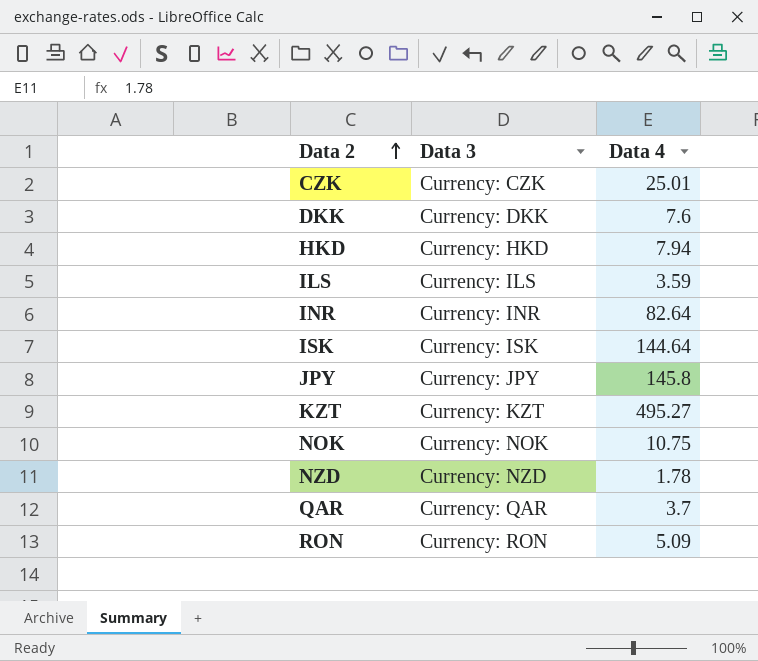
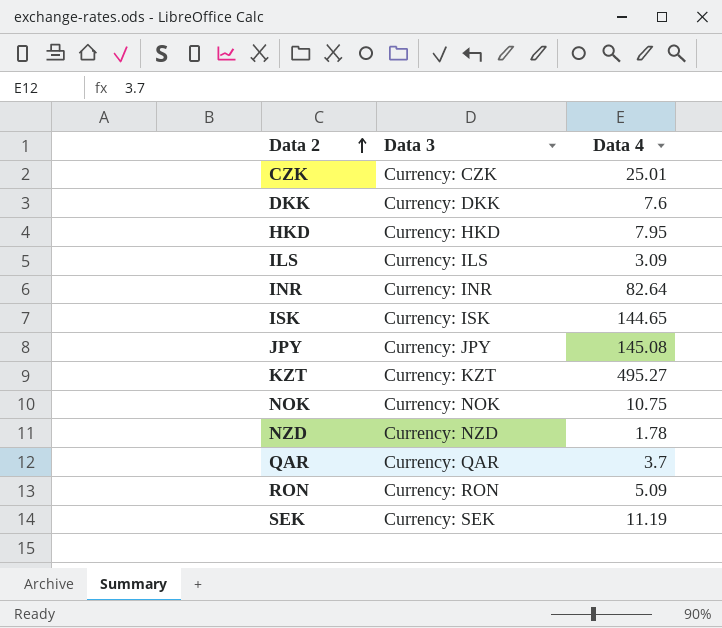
HKD | Data 4: 7.94 -> 7.95
ILS | Data 4: 3.59 -> 3.09
ISK | Data 4: 144.64 -> 144.65
JPY | Data 4: 145.8 -> 145.08
row SEK: none -> Currency: SEK | 11.19

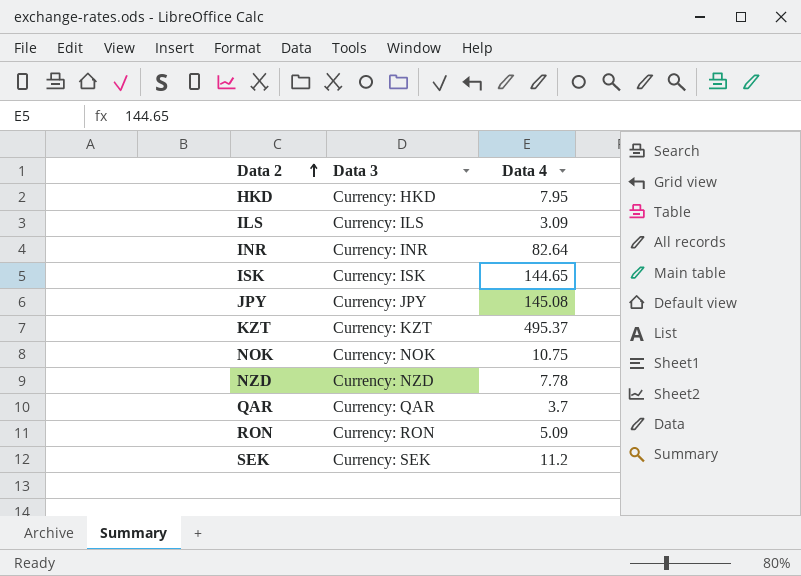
row CZK: Currency: CZK | 25.01 -> none
row DKK: Currency: DKK | 7.6 -> none
KZT | Data 4: 495.27 -> 495.37
NZD | Data 4: 1.78 -> 7.78
SEK | Data 4: 11.19 -> 11.2

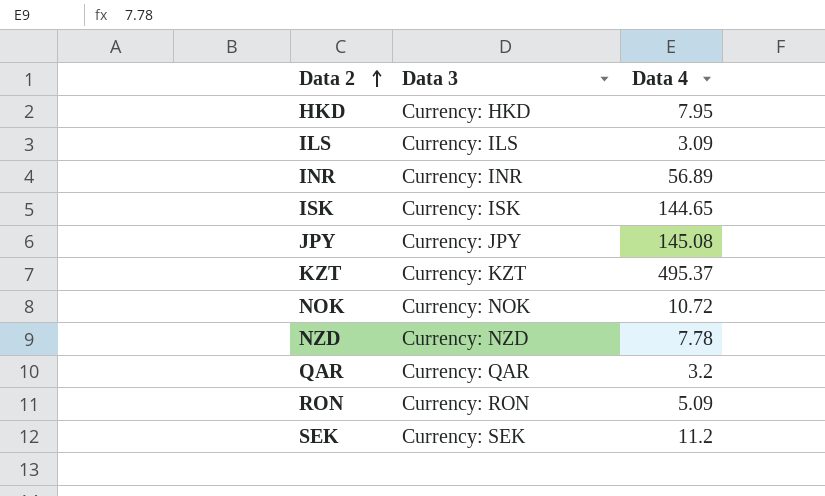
INR | Data 4: 82.64 -> 56.89
NOK | Data 4: 10.75 -> 10.72
QAR | Data 4: 3.7 -> 3.2

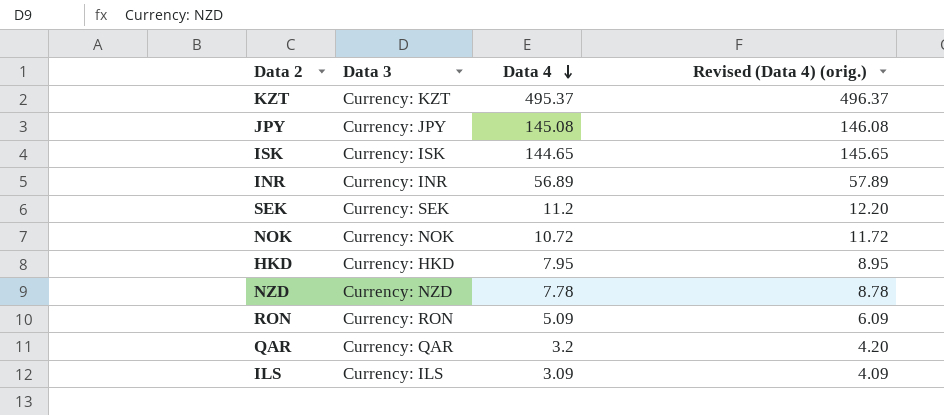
row order: Data 2 ascending -> Data 4 descending
column Revised (Data 4) (orig.) | formula: none -> [Data 4] + 1

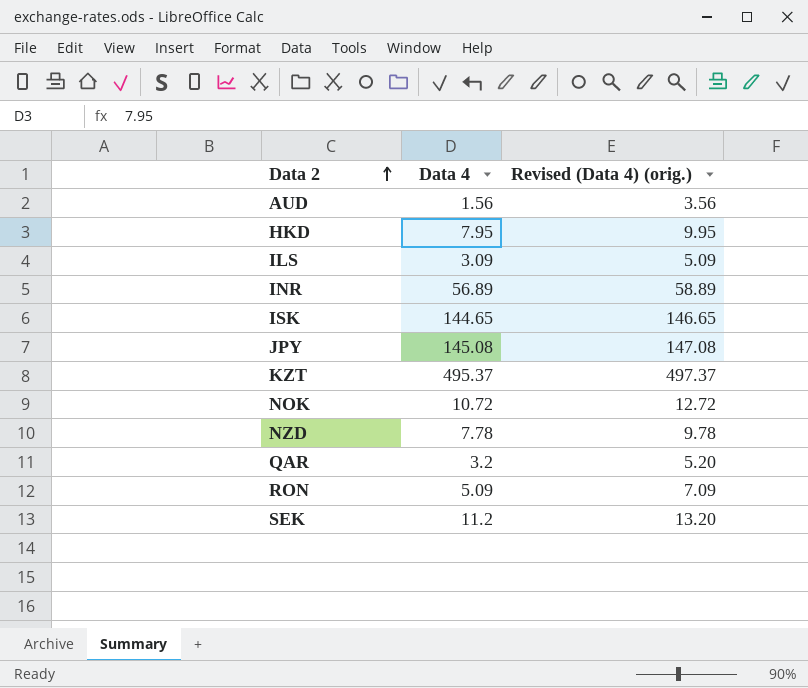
row order: Data 4 descending -> Data 2 ascending
column Data 3 | position: 2 -> none
column Revised (Data 4) (orig.) | formula: [Data 4] + 1 -> [Data 4] + 2
row AUD: none -> 1.56 | 3.56

